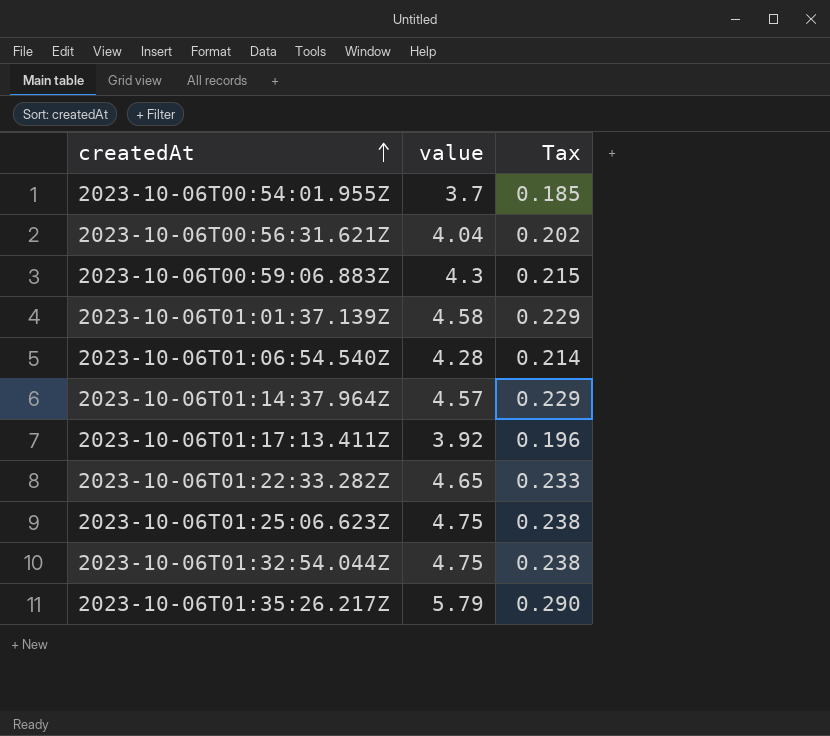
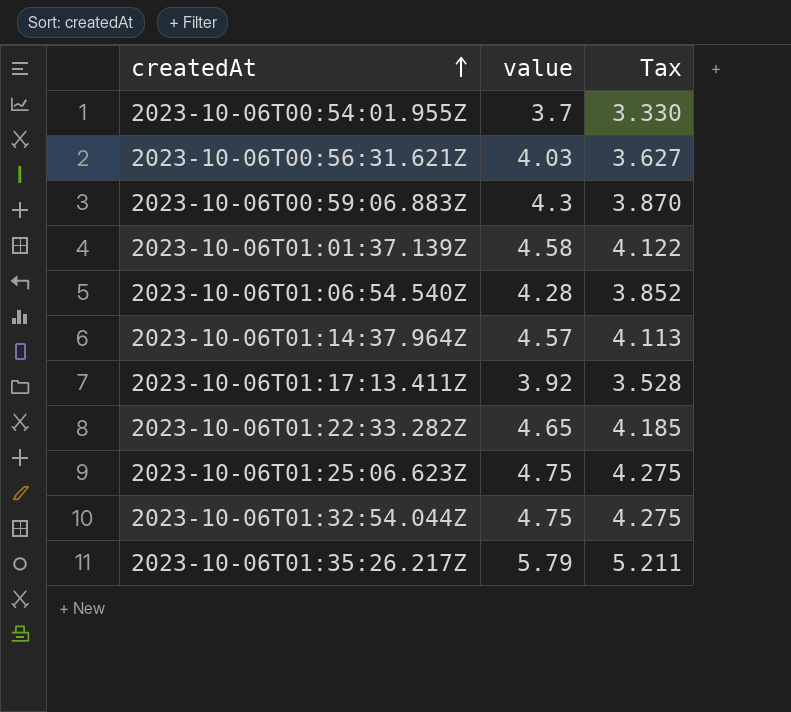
column Tax | formula: [value] * 0.05 -> [value] * 0.9
2023-10-06T00:56:31.621Z | value: 4.04 -> 4.03

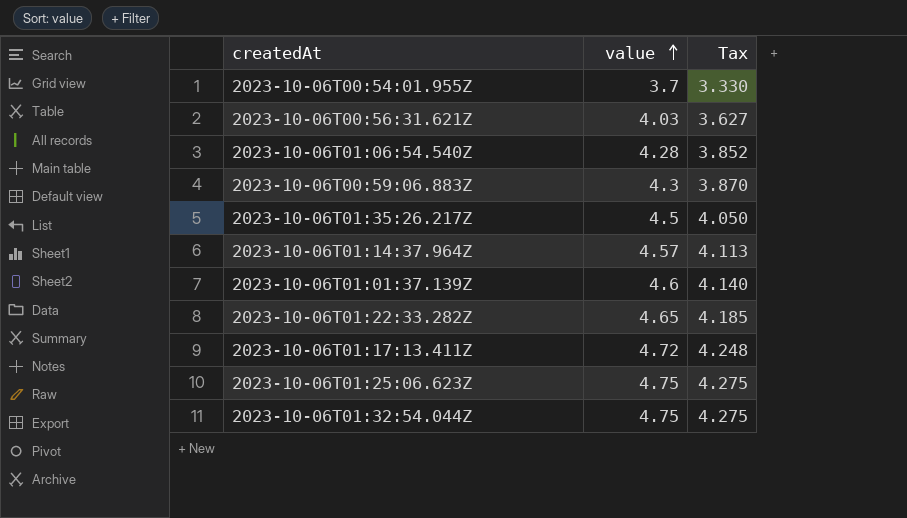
row order: createdAt ascending -> value ascending
2023-10-06T01:35:26.217Z | value: 5.79 -> 4.5
2023-10-06T01:35:26.217Z | Tax: 5.211 -> 4.050
2023-10-06T01:01:37.139Z | value: 4.58 -> 4.6
2023-10-06T01:01:37.139Z | Tax: 4.122 -> 4.140
2023-10-06T01:17:13.411Z | value: 3.92 -> 4.72
2023-10-06T01:17:13.411Z | Tax: 3.528 -> 4.248

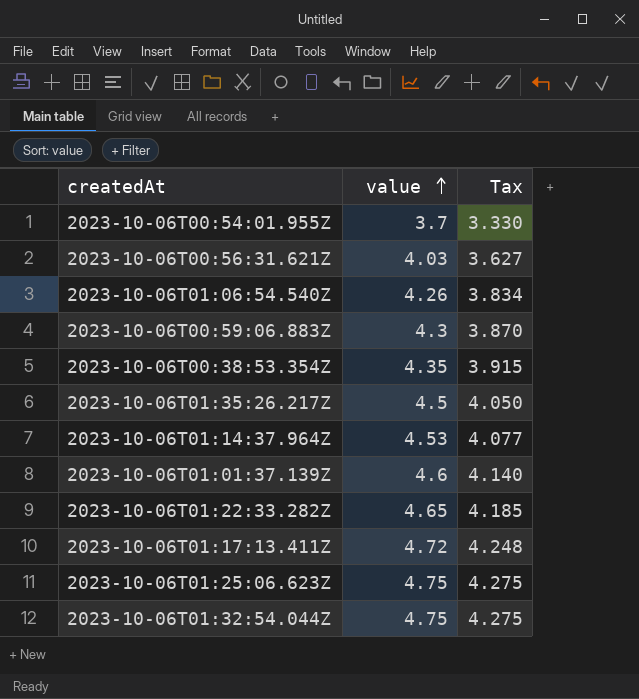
2023-10-06T01:06:54.540Z | value: 4.28 -> 4.26
2023-10-06T01:06:54.540Z | Tax: 3.852 -> 3.834
row 2023-10-06T00:38:53.354Z: none -> 4.35 | 3.915
2023-10-06T01:14:37.964Z | value: 4.57 -> 4.53
2023-10-06T01:14:37.964Z | Tax: 4.113 -> 4.077

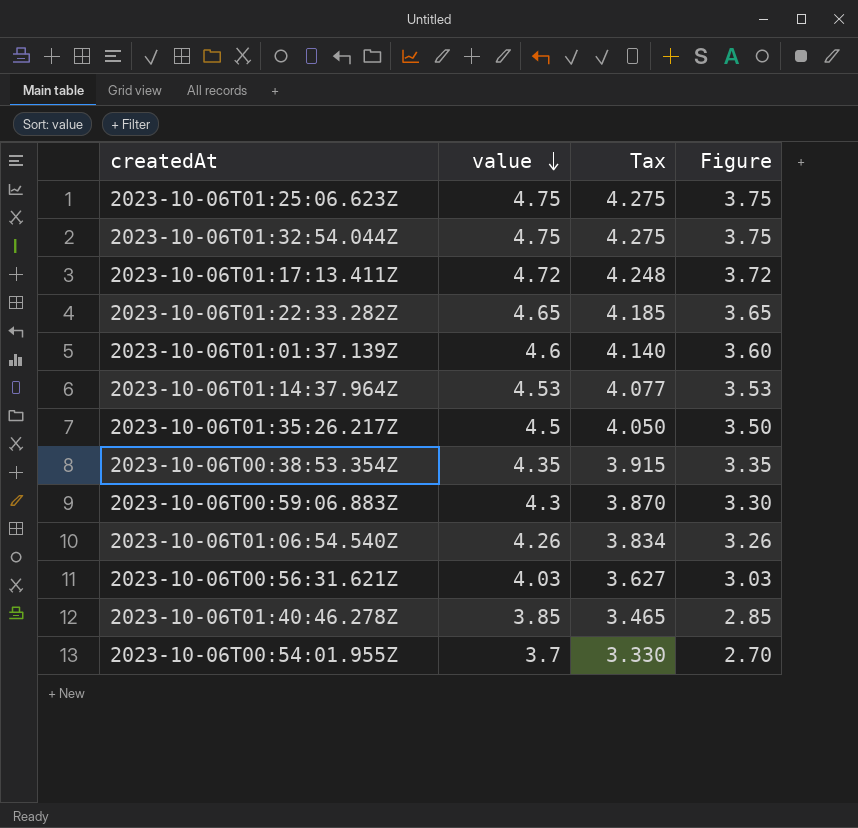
row order: value ascending -> value descending
column Figure | formula: none -> [value] - 1
row 2023-10-06T01:40:46.278Z: none -> 3.85 | 3.465 | 2.85

